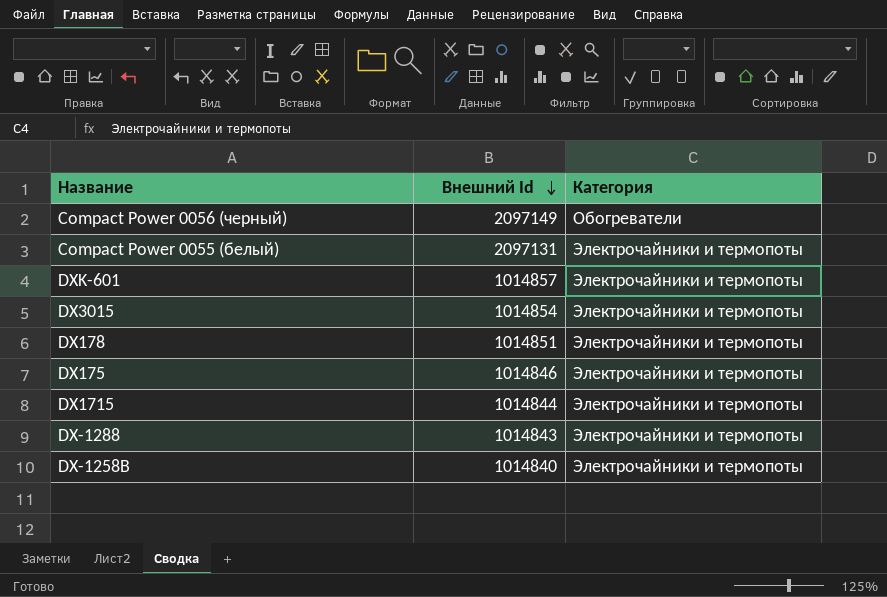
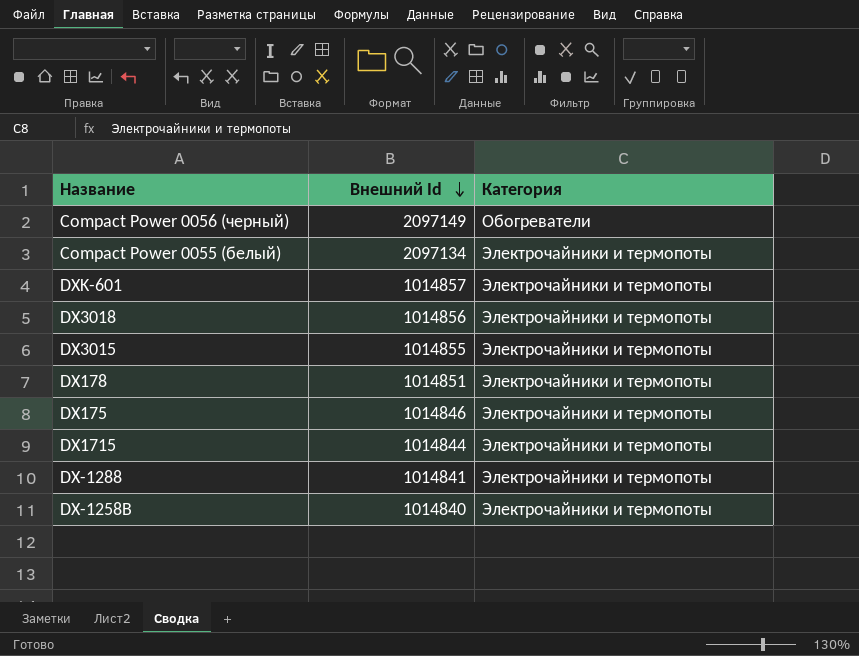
Compact Power 0055 (белый) | Внешний Id: 2097131 -> 2097134
row DX3018: none -> 1014856 | Электрочайники и термопоты
DX3015 | Внешний Id: 1014854 -> 1014855
DX-1288 | Внешний Id: 1014843 -> 1014841

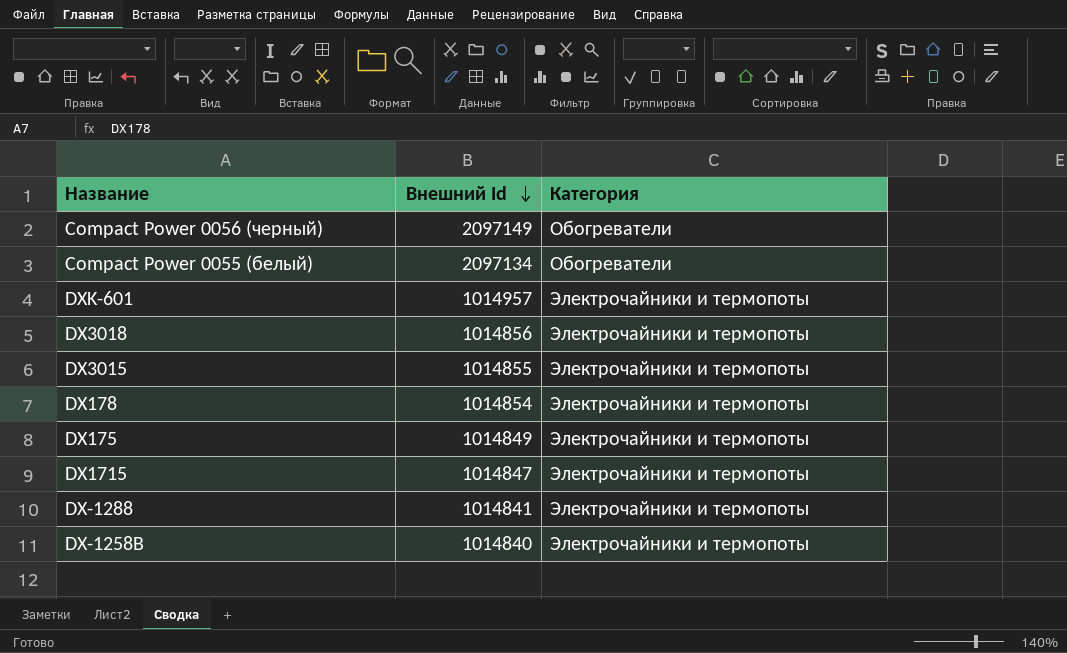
Compact Power 0055 (белый) | Категория: Электрочайники и термопоты -> Обогреватели
DXK-601 | Внешний Id: 1014857 -> 1014957
DX178 | Внешний Id: 1014851 -> 1014854
DX175 | Внешний Id: 1014846 -> 1014849
DX1715 | Внешний Id: 1014844 -> 1014847

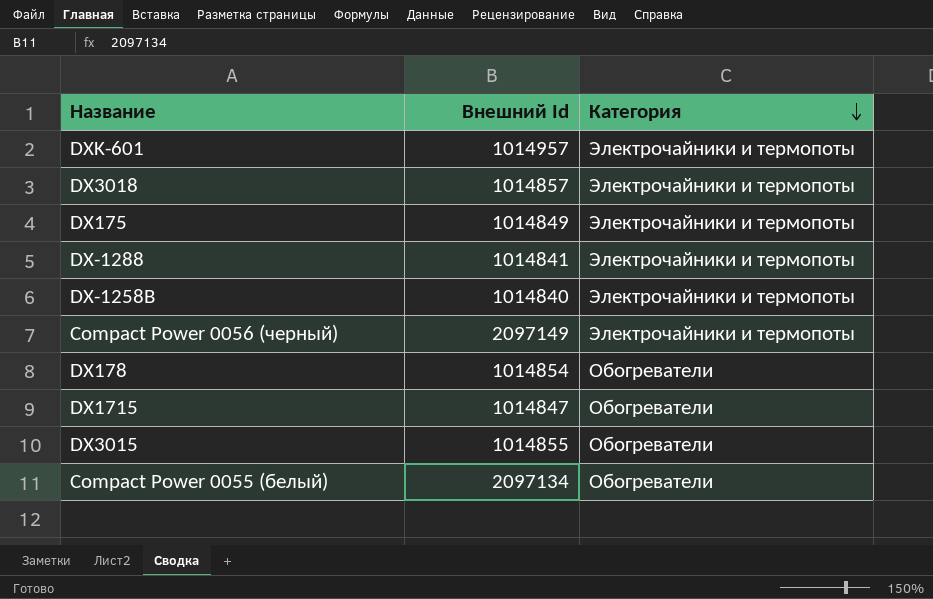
row order: Внешний Id descending -> Категория descending
DX3018 | Внешний Id: 1014856 -> 1014857
Compact Power 0056 (черный) | Категория: Обогреватели -> Электрочайники и термопоты
DX178 | Категория: Электрочайники и термопоты -> Обогреватели
DX1715 | Категория: Электрочайники и термопоты -> Обогреватели
DX3015 | Категория: Электрочайники и термопоты -> Обогреватели

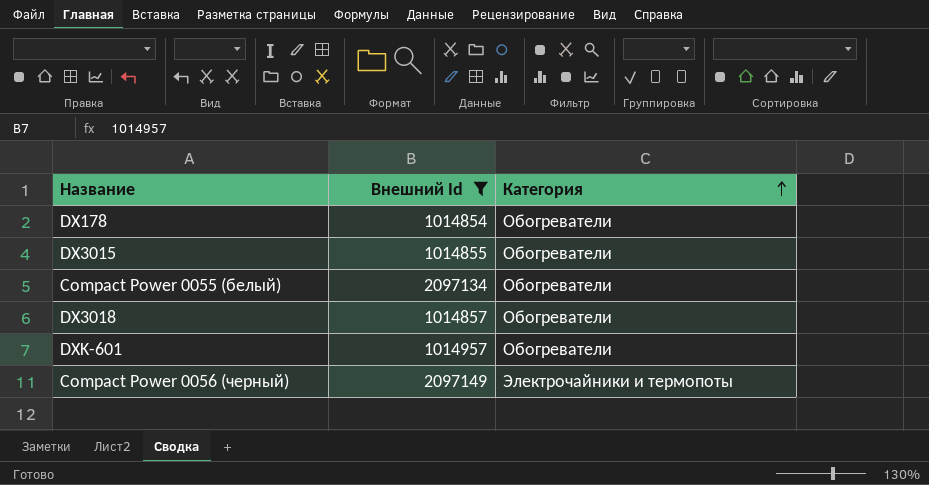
filter: none -> Внешний Id >= 1014854
row order: Категория descending -> Категория ascending
DX3018 | Категория: Электрочайники и термопоты -> Обогреватели
DXK-601 | Категория: Электрочайники и термопоты -> Обогреватели

